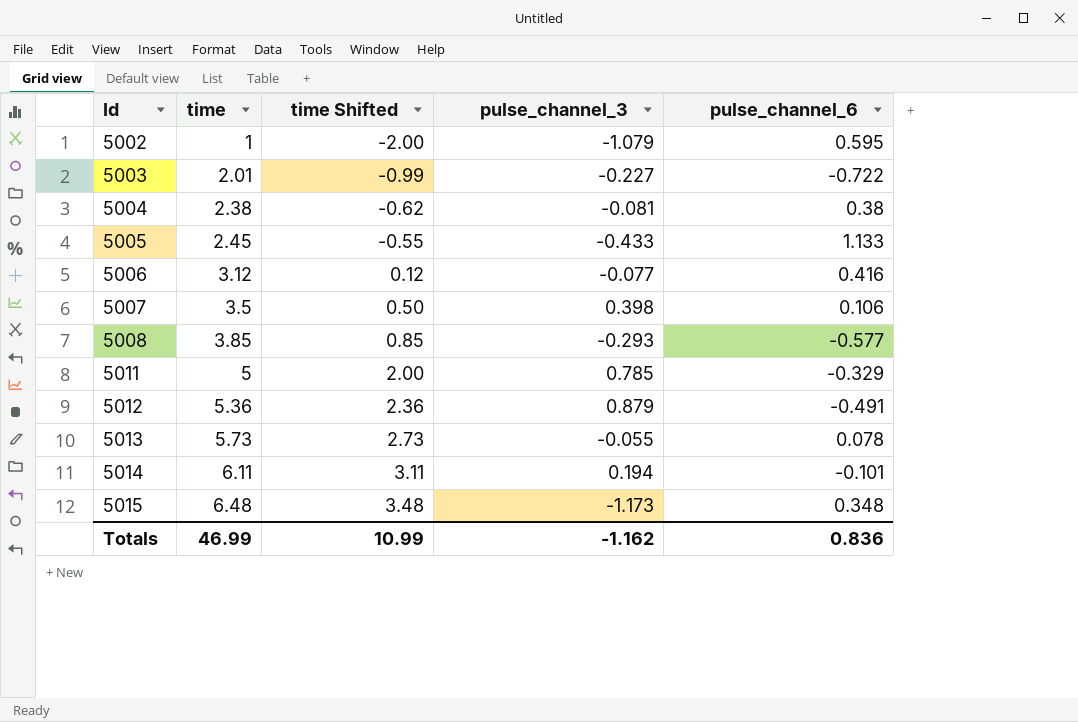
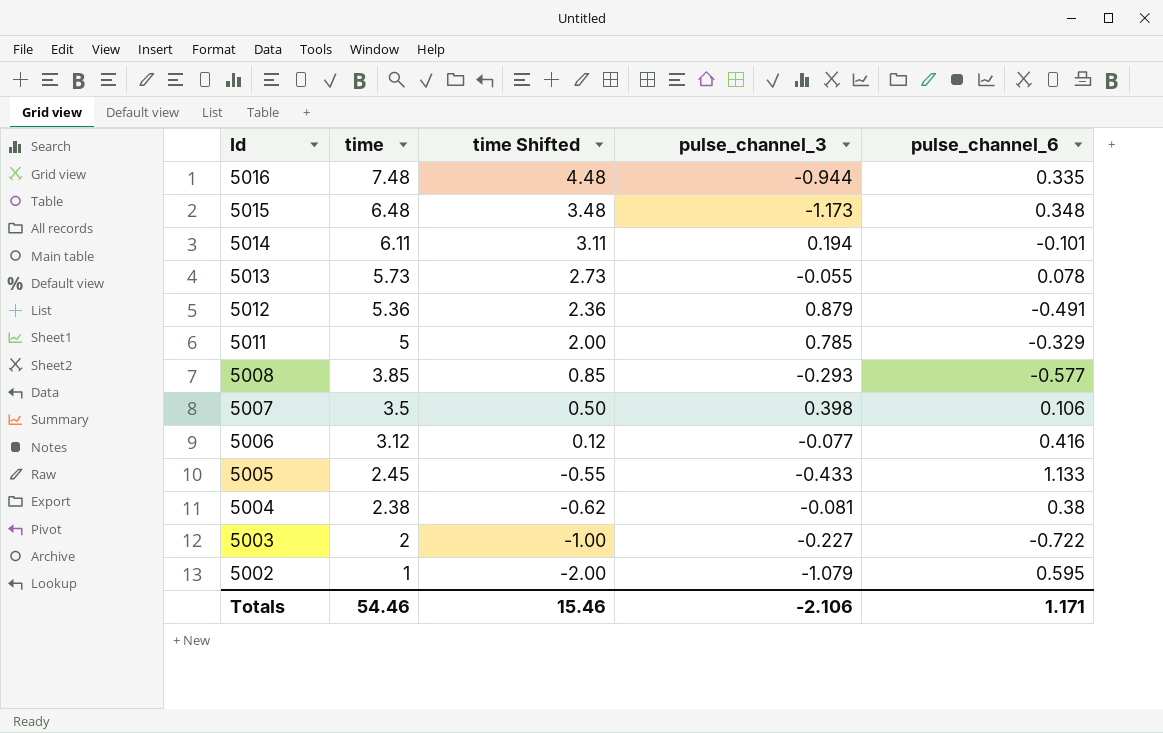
row order: Id ascending -> Id descending
row 5016: none -> 7.48 | 4.48 | -0.944 | 0.335
5003 | time: 2.01 -> 2
5003 | time Shifted: -0.99 -> -1.00
Totals | time: 46.99 -> 54.46
Totals | time Shifted: 10.99 -> 15.46
Totals | pulse_channel_3: -1.162 -> -2.106
Totals | pulse_channel_6: 0.836 -> 1.171

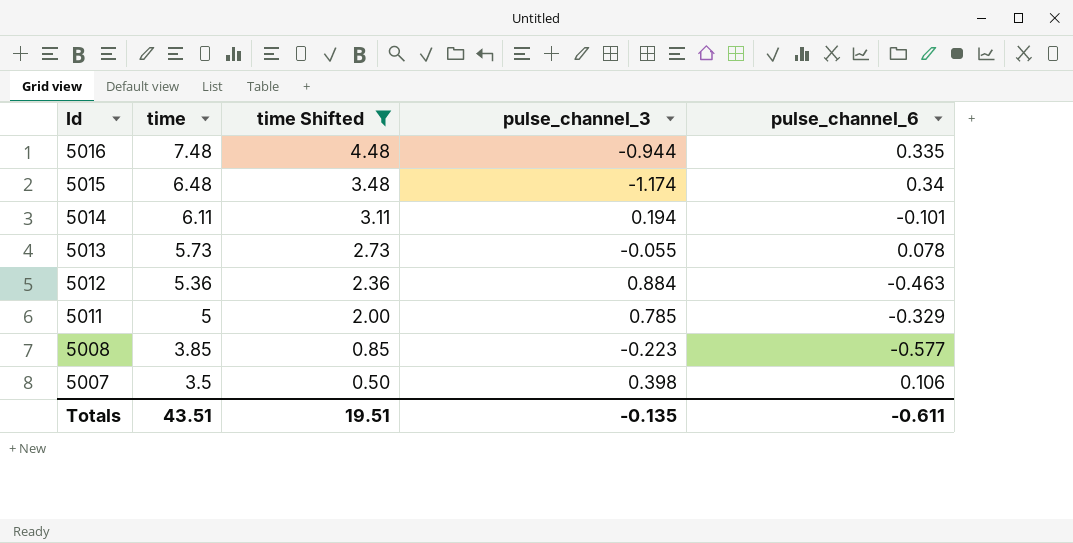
filter: none -> time Shifted >= 0.50
5015 | pulse_channel_3: -1.173 -> -1.174
5015 | pulse_channel_6: 0.348 -> 0.34
5012 | pulse_channel_3: 0.879 -> 0.884
5012 | pulse_channel_6: -0.491 -> -0.463
5008 | pulse_channel_3: -0.293 -> -0.223
Totals | time: 54.46 -> 43.51
Totals | time Shifted: 15.46 -> 19.51
Totals | pulse_channel_3: -2.106 -> -0.135
Totals | pulse_channel_6: 1.171 -> -0.611

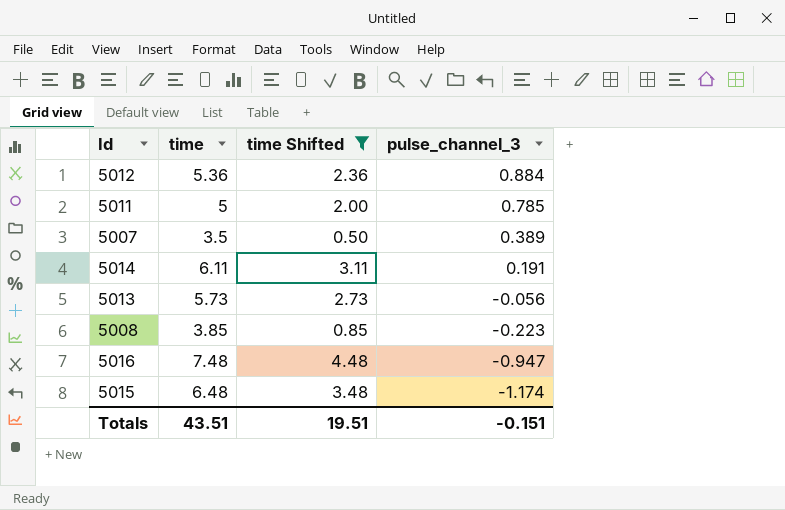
row order: Id descending -> pulse_channel_3 descending
column pulse_channel_6 | position: 5 -> none
5007 | pulse_channel_3: 0.398 -> 0.389
5014 | pulse_channel_3: 0.194 -> 0.191
5013 | pulse_channel_3: -0.055 -> -0.056
5016 | pulse_channel_3: -0.944 -> -0.947
Totals | pulse_channel_3: -0.135 -> -0.151

